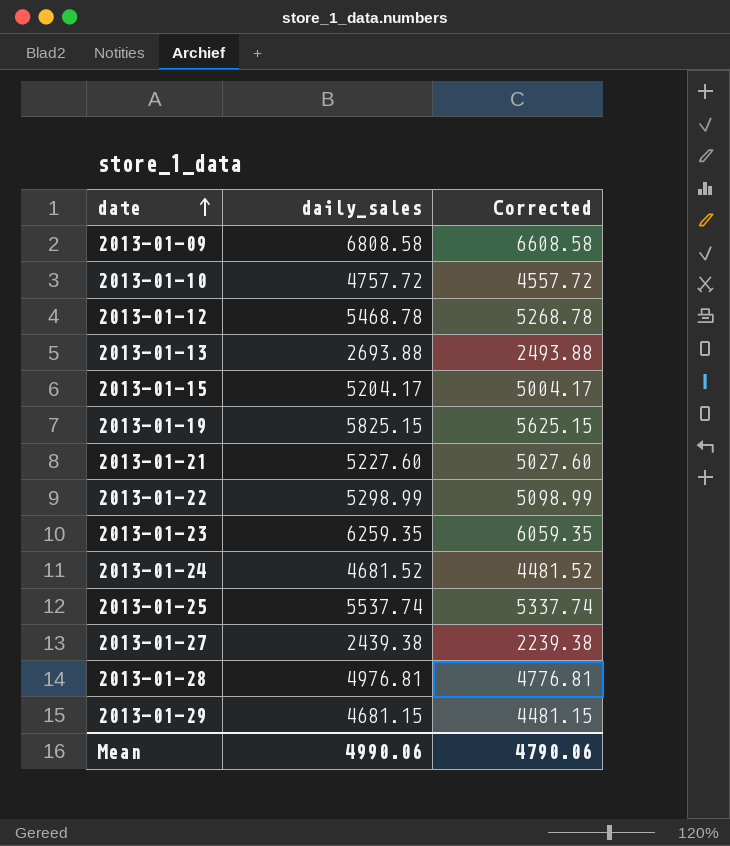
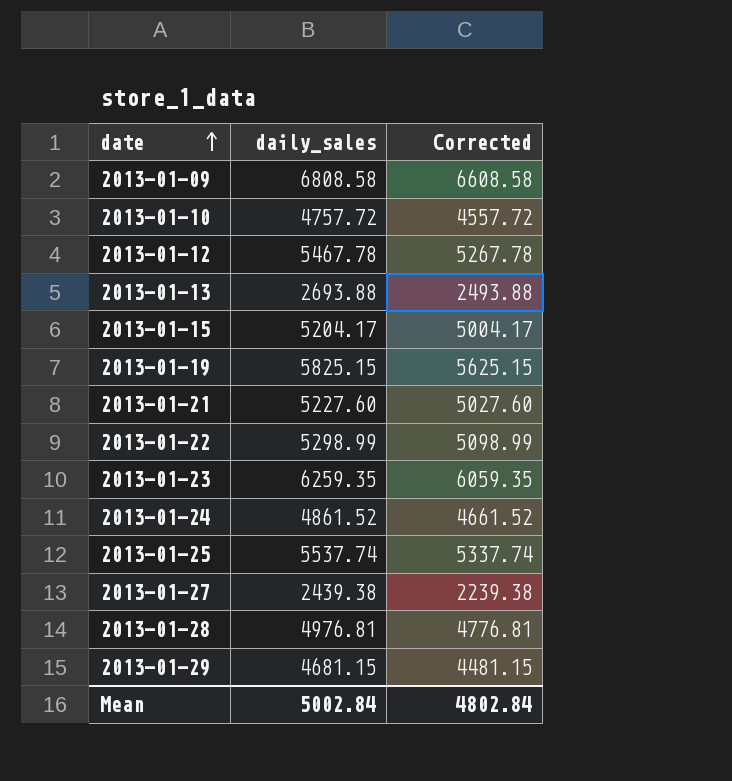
2013-01-12 | daily_sales: 5468.78 -> 5467.78
2013-01-12 | Corrected: 5268.78 -> 5267.78
2013-01-24 | daily_sales: 4681.52 -> 4861.52
2013-01-24 | Corrected: 4481.52 -> 4661.52
Mean | daily_sales: 4990.06 -> 5002.84
Mean | Corrected: 4790.06 -> 4802.84

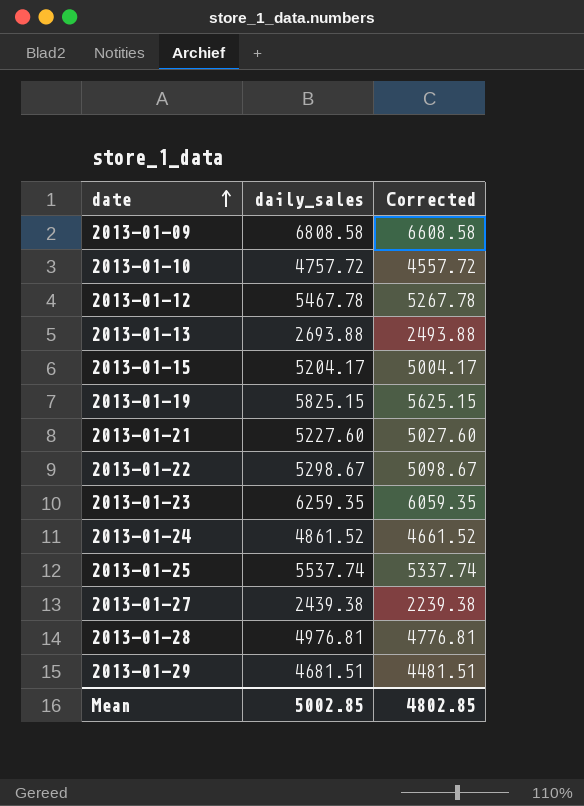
2013-01-22 | daily_sales: 5298.99 -> 5298.67
2013-01-22 | Corrected: 5098.99 -> 5098.67
2013-01-29 | daily_sales: 4681.15 -> 4681.51
2013-01-29 | Corrected: 4481.15 -> 4481.51
Mean | daily_sales: 5002.84 -> 5002.85
Mean | Corrected: 4802.84 -> 4802.85

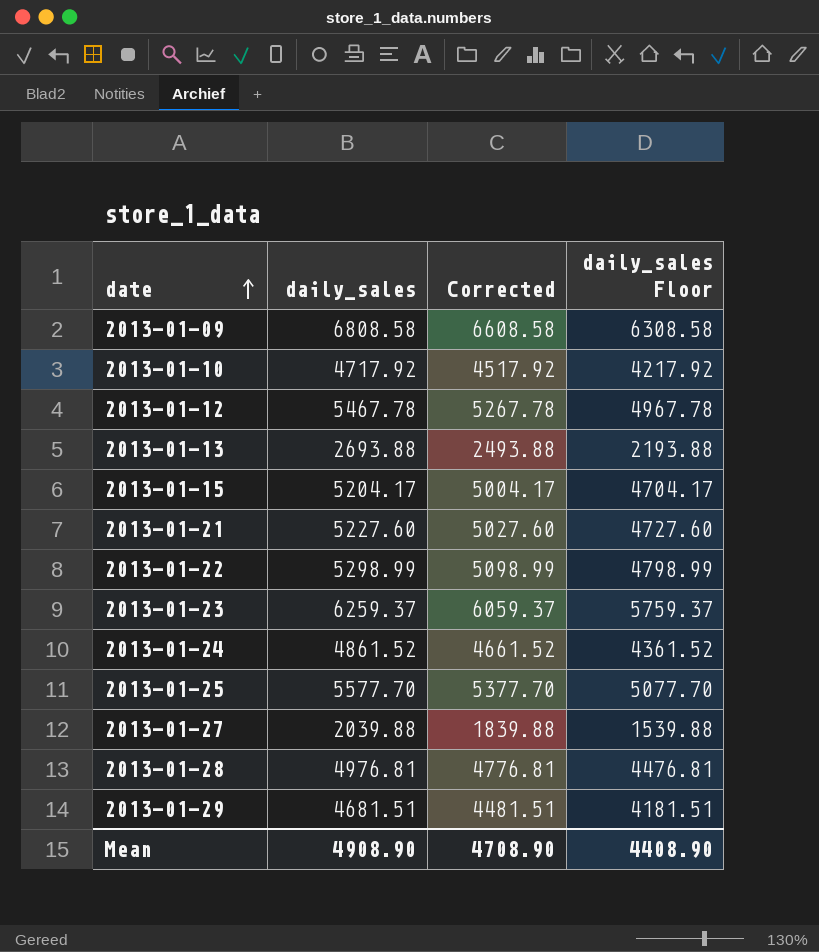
column daily_sales Floor | formula: none -> [daily_sales] - 500
row 2013-01-19: 5825.15 | 5625.15 -> none
2013-01-10 | daily_sales: 4757.72 -> 4717.92
2013-01-10 | Corrected: 4557.72 -> 4517.92
2013-01-22 | daily_sales: 5298.67 -> 5298.99
2013-01-22 | Corrected: 5098.67 -> 5098.99
2013-01-23 | daily_sales: 6259.35 -> 6259.37
2013-01-23 | Corrected: 6059.35 -> 6059.37
2013-01-25 | daily_sales: 5537.74 -> 5577.70
2013-01-25 | Corrected: 5337.74 -> 5377.70
2013-01-27 | daily_sales: 2439.38 -> 2039.88
2013-01-27 | Corrected: 2239.38 -> 1839.88
Mean | daily_sales: 5002.85 -> 4908.90
Mean | Corrected: 4802.85 -> 4708.90

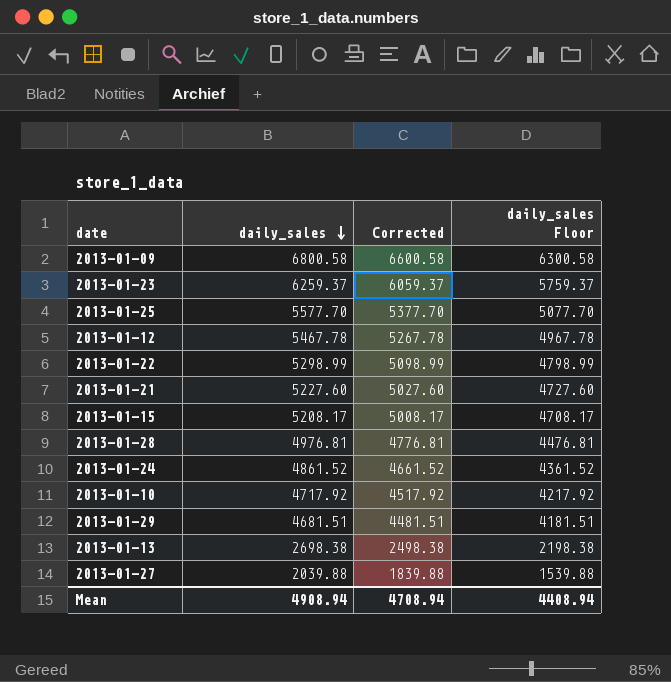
row order: date ascending -> daily_sales descending
2013-01-09 | daily_sales: 6808.58 -> 6800.58
2013-01-09 | Corrected: 6608.58 -> 6600.58
2013-01-09 | daily_sales Floor: 6308.58 -> 6300.58
2013-01-15 | daily_sales: 5204.17 -> 5208.17
2013-01-15 | Corrected: 5004.17 -> 5008.17
2013-01-15 | daily_sales Floor: 4704.17 -> 4708.17
2013-01-13 | daily_sales: 2693.88 -> 2698.38
2013-01-13 | Corrected: 2493.88 -> 2498.38
2013-01-13 | daily_sales Floor: 2193.88 -> 2198.38
Mean | daily_sales: 4908.90 -> 4908.94
Mean | Corrected: 4708.90 -> 4708.94
Mean | daily_sales Floor: 4408.90 -> 4408.94

